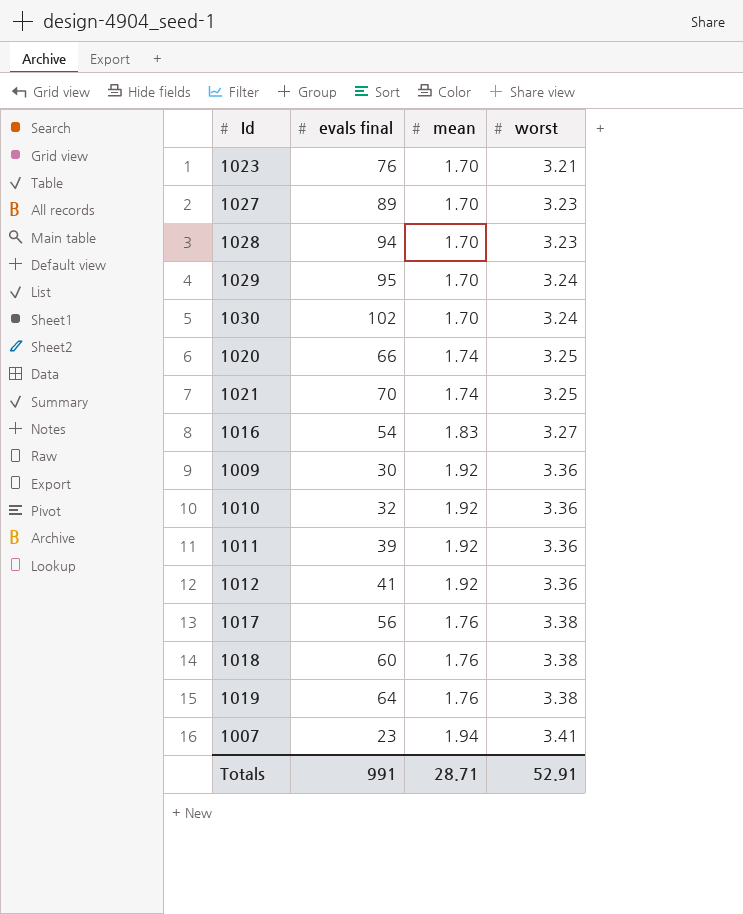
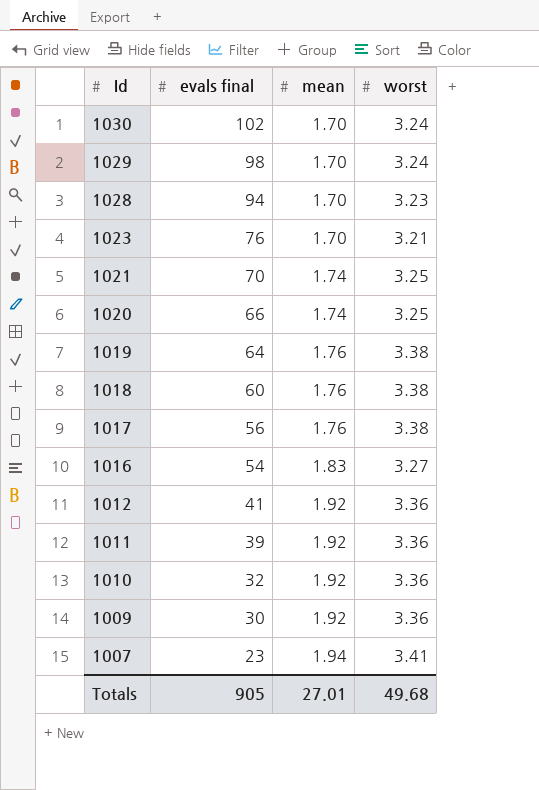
row order: worst ascending -> Id descending
row 1027: 89 | 1.70 | 3.23 -> none
1029 | evals final: 95 -> 98
Totals | evals final: 991 -> 905
Totals | mean: 28.71 -> 27.01
Totals | worst: 52.91 -> 49.68

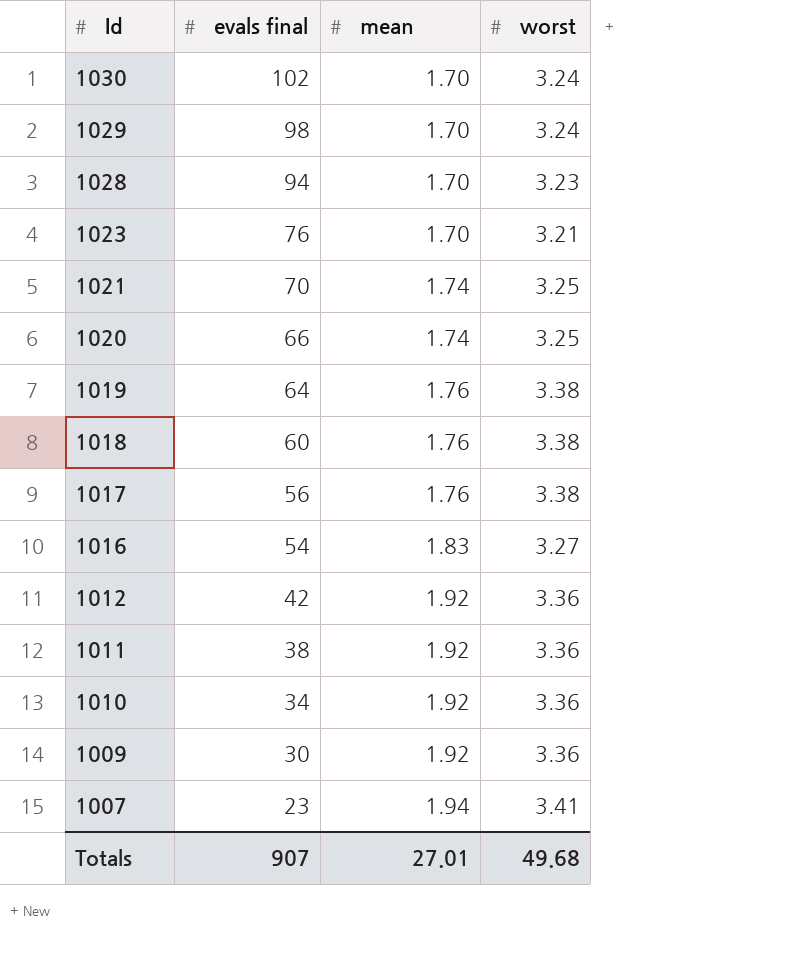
1012 | evals final: 41 -> 42
1011 | evals final: 39 -> 38
1010 | evals final: 32 -> 34
Totals | evals final: 905 -> 907

